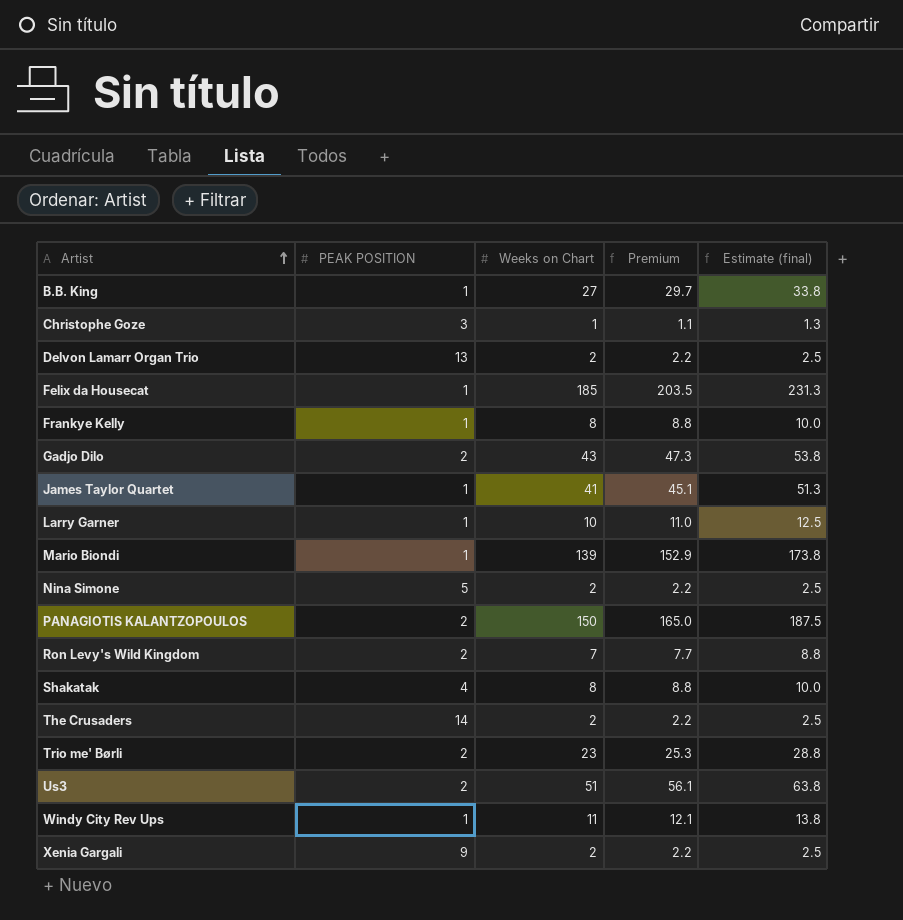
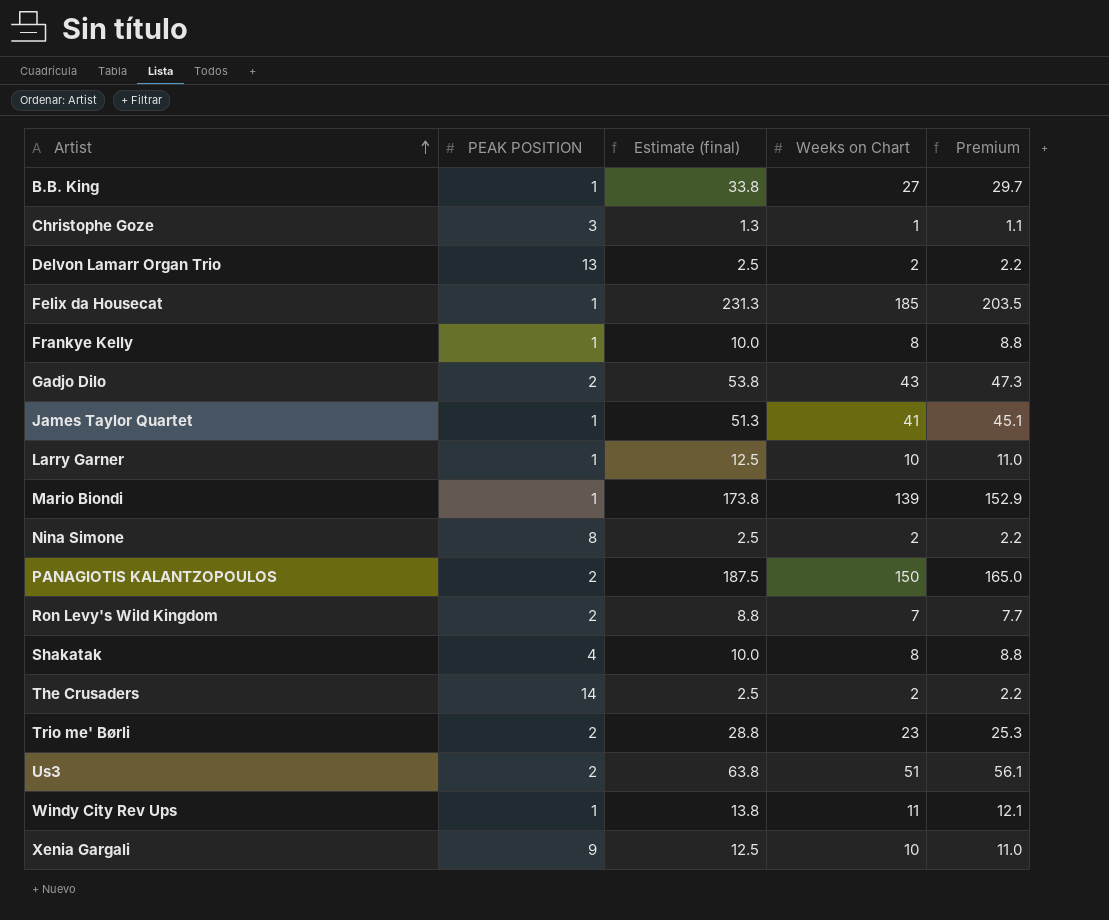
column Estimate (final) | position: 5 -> 3
Nina Simone | PEAK POSITION: 5 -> 8
Xenia Gargali | Estimate (final): 2.5 -> 12.5
Xenia Gargali | Weeks on Chart: 2 -> 10
Xenia Gargali | Premium: 2.2 -> 11.0

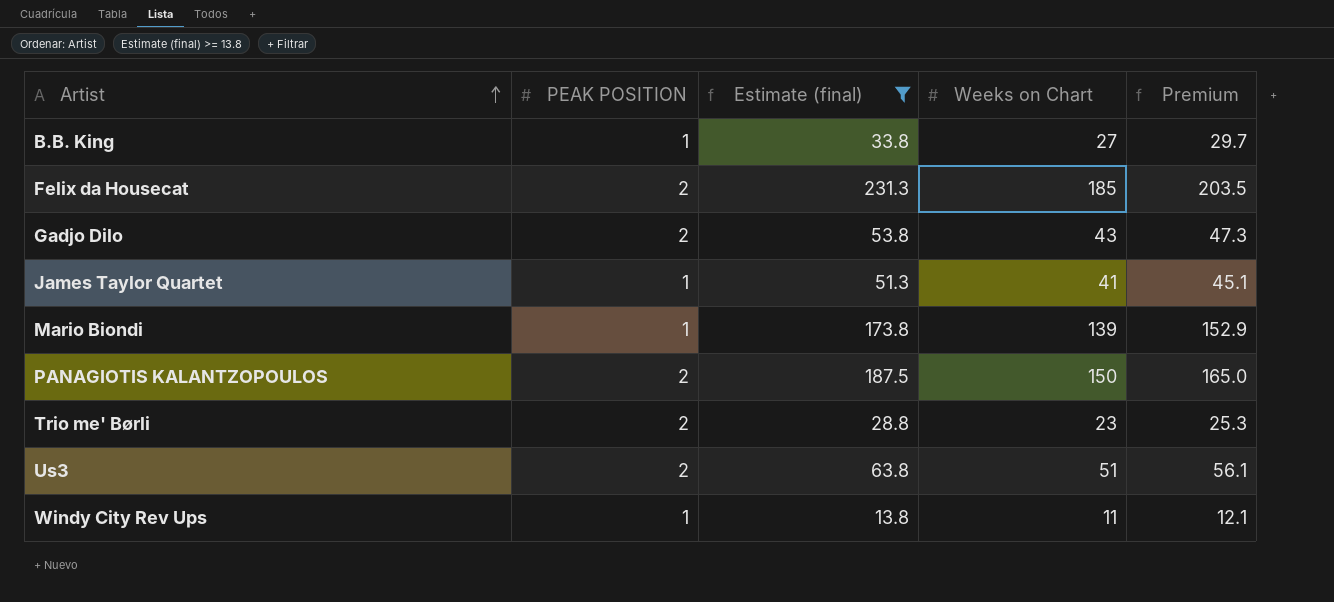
filter: none -> Estimate (final) >= 13.8
Felix da Housecat | PEAK POSITION: 1 -> 2

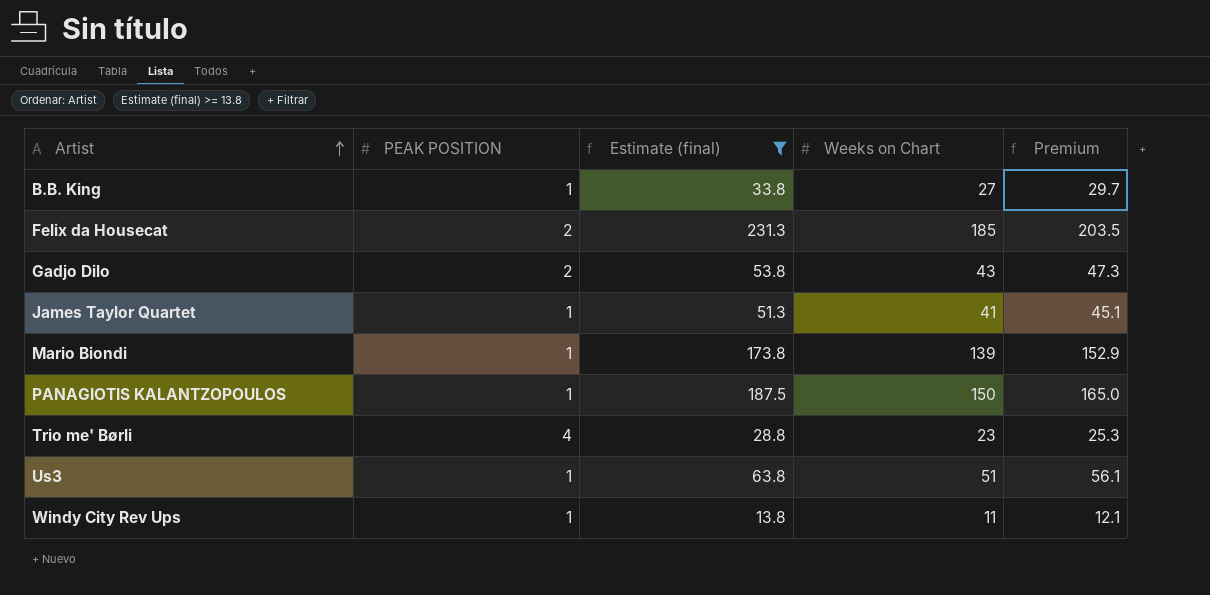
PANAGIOTIS KALANTZOPOULOS | PEAK POSITION: 2 -> 1
Trio me' Børli | PEAK POSITION: 2 -> 4
Us3 | PEAK POSITION: 2 -> 1

